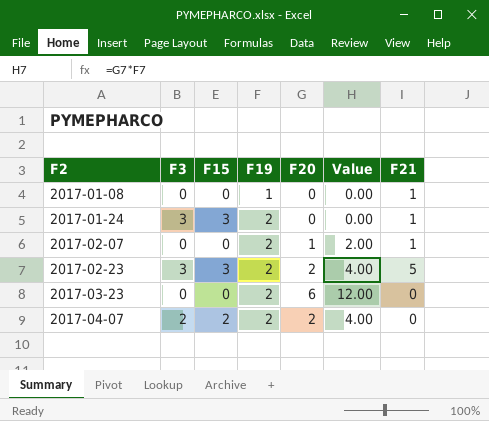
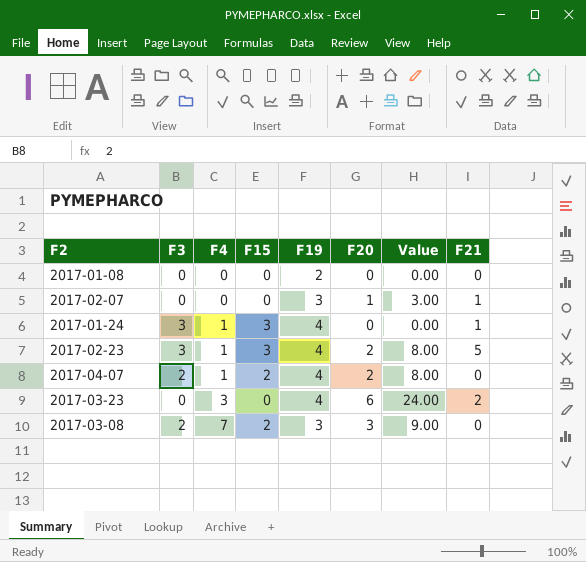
row order: F2 ascending -> F4 ascending
column F4 | position: none -> 3
2017-01-08 | F19: 1 -> 2
2017-01-08 | F21: 1 -> 0
2017-02-07 | F19: 2 -> 3
2017-02-07 | Value: 2.00 -> 3.00
2017-01-24 | F19: 2 -> 4
2017-02-23 | F19: 2 -> 4
2017-02-23 | Value: 4.00 -> 8.00
2017-04-07 | F19: 2 -> 4
2017-04-07 | Value: 4.00 -> 8.00
2017-03-23 | F19: 2 -> 4
2017-03-23 | Value: 12.00 -> 24.00
2017-03-23 | F21: 0 -> 2
row 2017-03-08: none -> 2 | 7 | 2 | 3 | 3 | 9.00 | 0

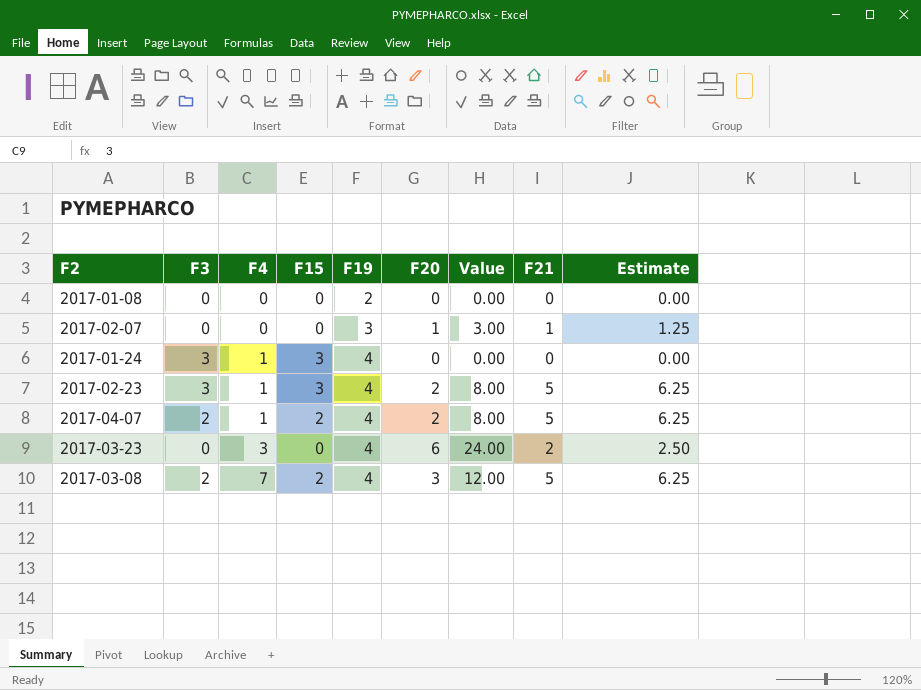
column Estimate | formula: none -> [F21] * 1.25
2017-01-24 | F21: 1 -> 0
2017-04-07 | F21: 0 -> 5
2017-03-08 | F19: 3 -> 4
2017-03-08 | Value: 9.00 -> 12.00
2017-03-08 | F21: 0 -> 5

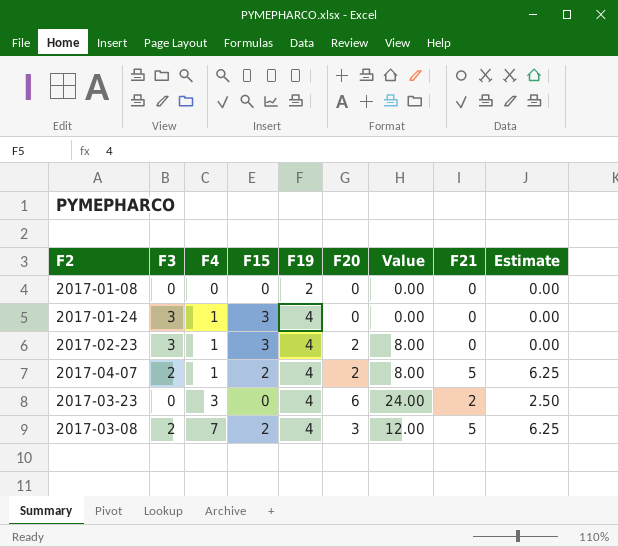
row 2017-02-07: 0 | 0 | 0 | 3 | 1 | 3.00 | 1 | 1.25 -> none
2017-02-23 | F21: 5 -> 0
2017-02-23 | Estimate: 6.25 -> 0.00

